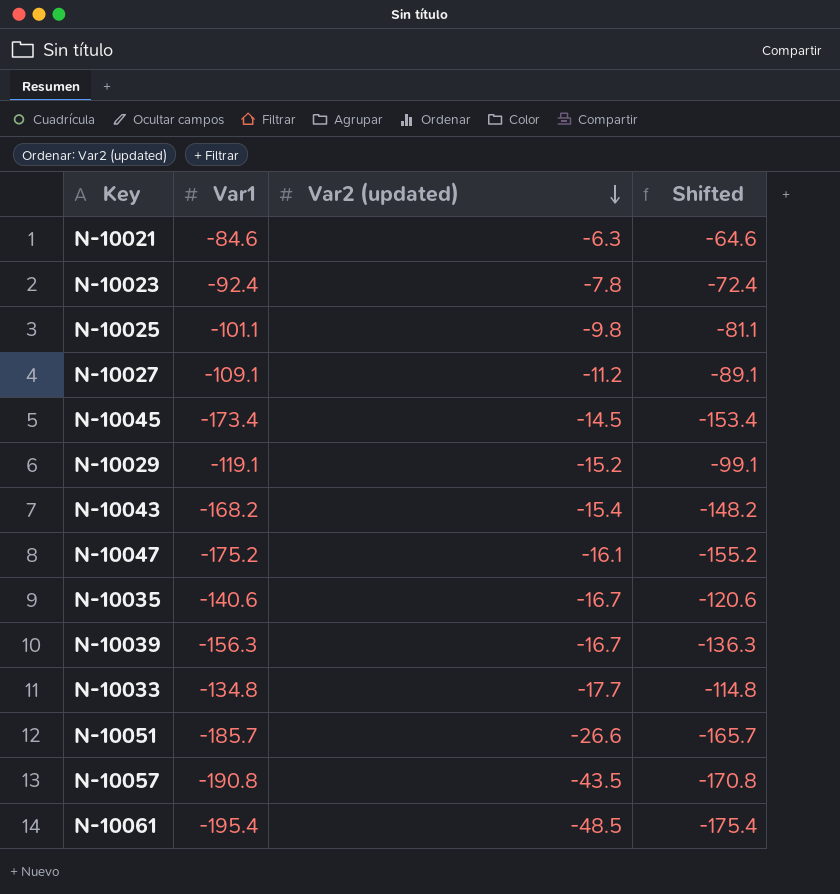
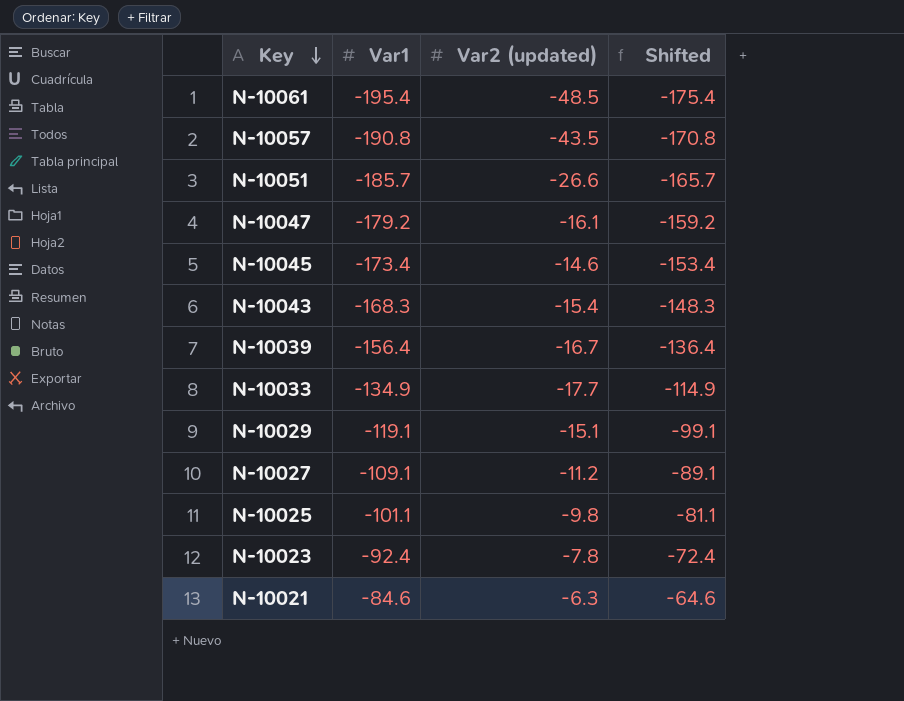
row order: Var2 (updated) descending -> Key descending
row N-10035: -140.6 | -16.7 | -120.6 -> none
N-10047 | Var1: -175.2 -> -179.2
N-10047 | Shifted: -155.2 -> -159.2
N-10045 | Var2 (updated): -14.5 -> -14.6
N-10043 | Var1: -168.2 -> -168.3
N-10043 | Shifted: -148.2 -> -148.3
N-10039 | Var1: -156.3 -> -156.4
N-10039 | Shifted: -136.3 -> -136.4
N-10033 | Var1: -134.8 -> -134.9
N-10033 | Shifted: -114.8 -> -114.9
N-10029 | Var2 (updated): -15.2 -> -15.1

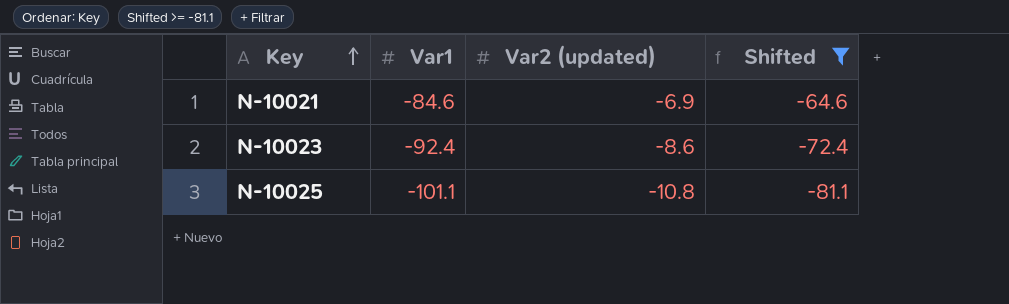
filter: none -> Shifted >= -81.1
row order: Key descending -> Key ascending
N-10021 | Var2 (updated): -6.3 -> -6.9
N-10023 | Var2 (updated): -7.8 -> -8.6
N-10025 | Var2 (updated): -9.8 -> -10.8

